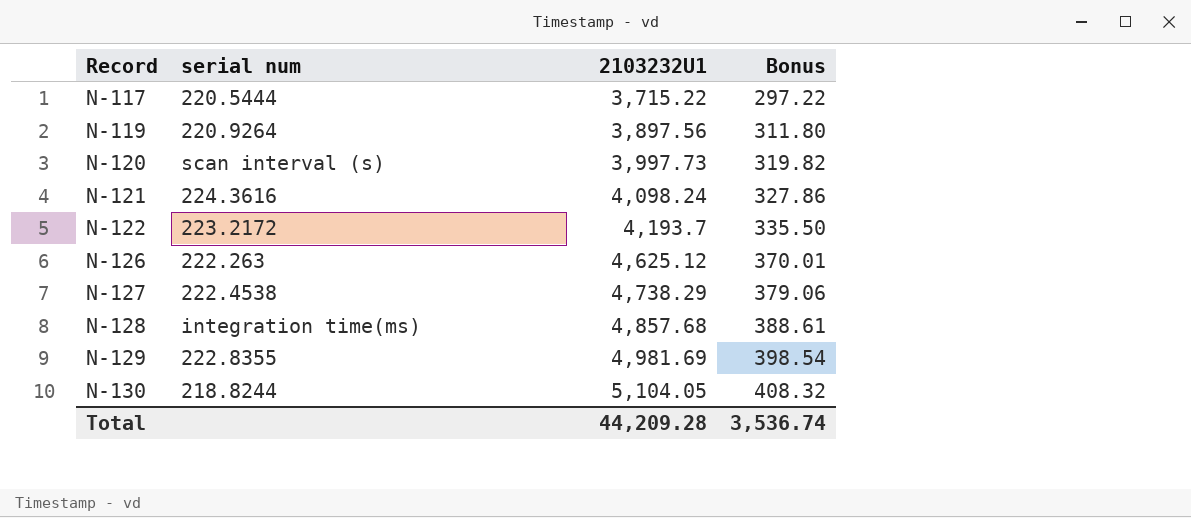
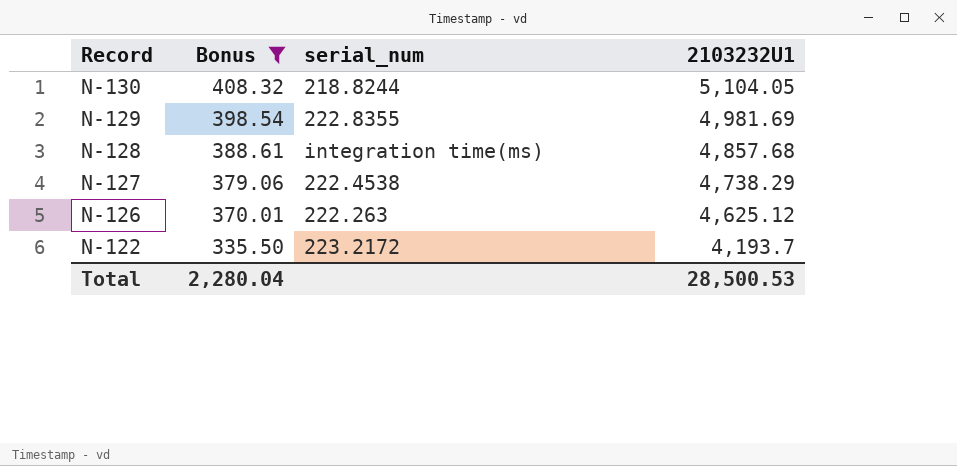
filter: none -> Bonus >= 335.50
row order: Record ascending -> Record descending
column Bonus | position: 4 -> 2
column name: serial num -> serial_num
Total | Bonus: 3,536.74 -> 2,280.04
Total | 2103232U1: 44,209.28 -> 28,500.53

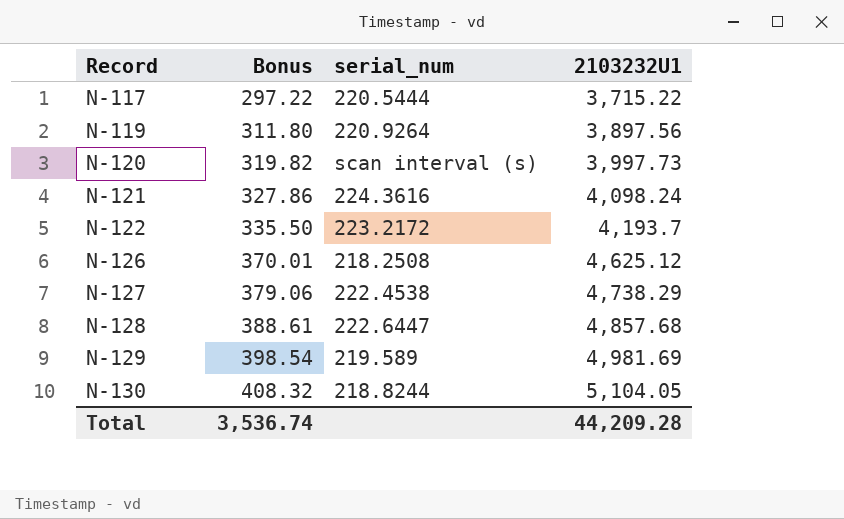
filter: Bonus >= 335.50 -> none
row order: Record descending -> Record ascending
N-126 | serial_num: 222.263 -> 218.2508
N-128 | serial_num: integration time(ms) -> 222.6447
N-129 | serial_num: 222.8355 -> 219.589
Total | Bonus: 2,280.04 -> 3,536.74
Total | 2103232U1: 28,500.53 -> 44,209.28

